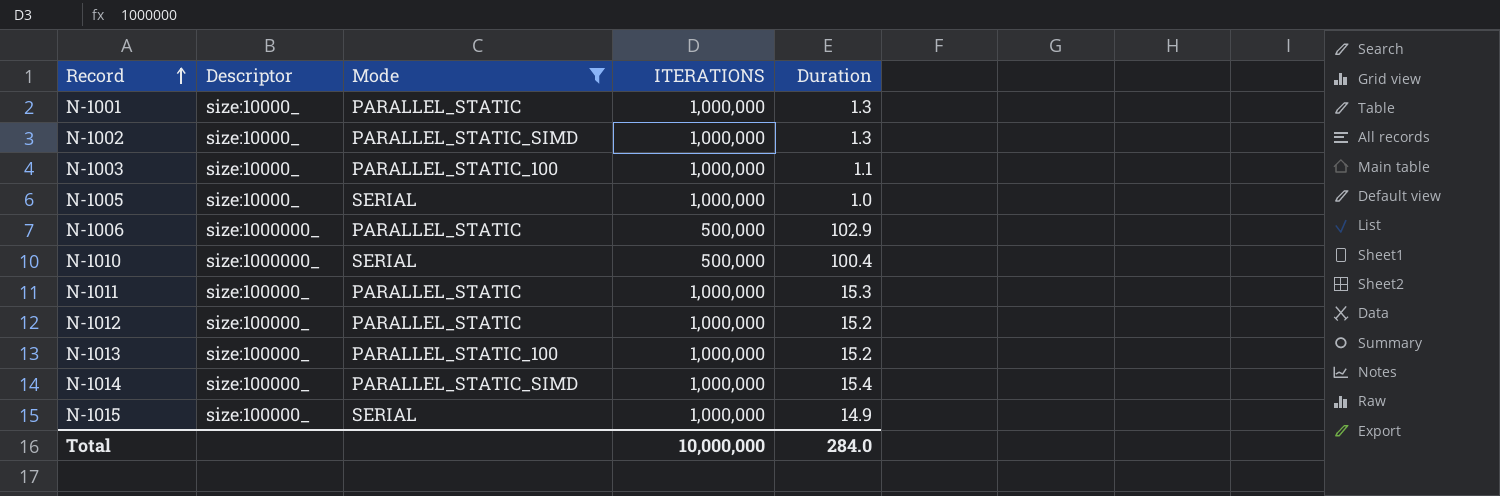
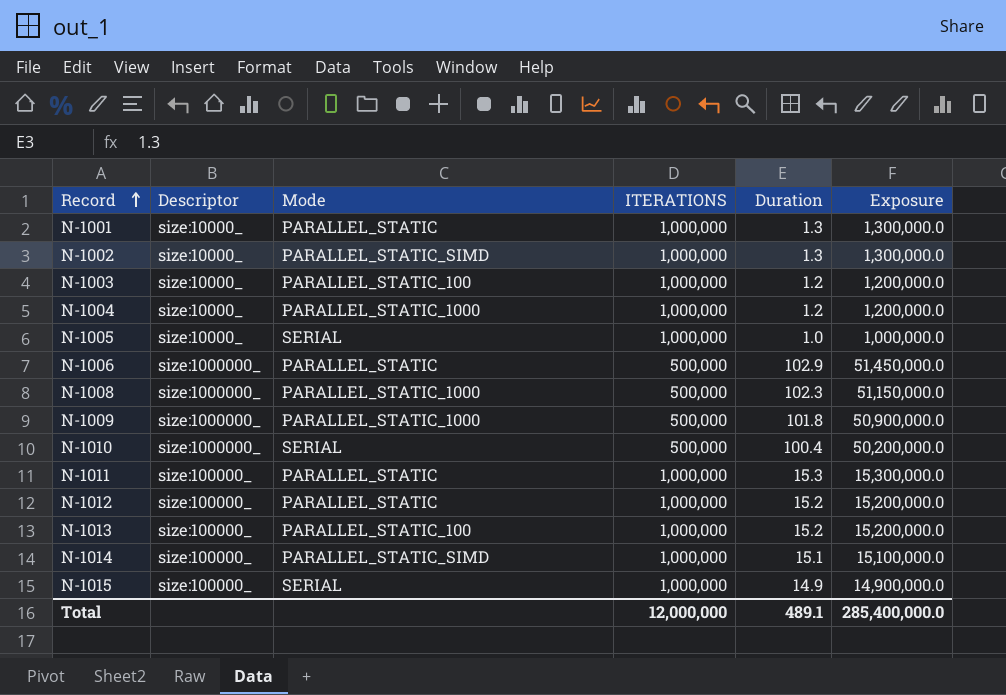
filter: Mode != PARALLEL_STATIC_1000 -> none
column Exposure | formula: none -> [ITERATIONS] * [Duration]
N-1003 | Duration: 1.1 -> 1.2
N-1014 | Duration: 15.4 -> 15.1
Total | ITERATIONS: 10,000,000 -> 12,000,000
Total | Duration: 284.0 -> 489.1

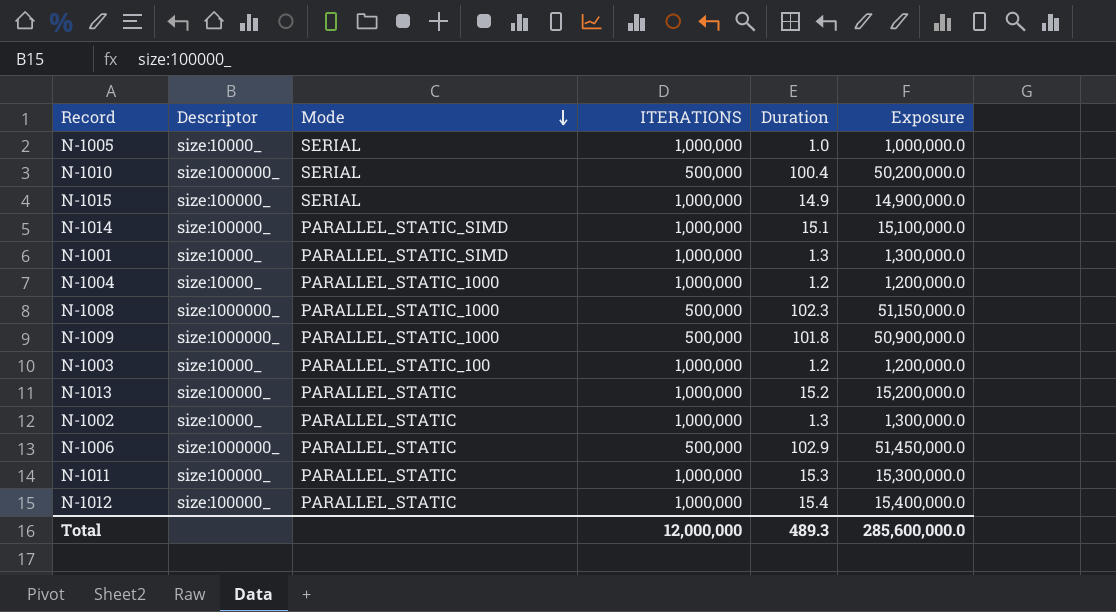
row order: Record ascending -> Mode descending
N-1001 | Mode: PARALLEL_STATIC -> PARALLEL_STATIC_SIMD
N-1013 | Mode: PARALLEL_STATIC_100 -> PARALLEL_STATIC
N-1002 | Mode: PARALLEL_STATIC_SIMD -> PARALLEL_STATIC
N-1012 | Duration: 15.2 -> 15.4
N-1012 | Exposure: 15,200,000.0 -> 15,400,000.0
Total | Duration: 489.1 -> 489.3
Total | Exposure: 285,400,000.0 -> 285,600,000.0

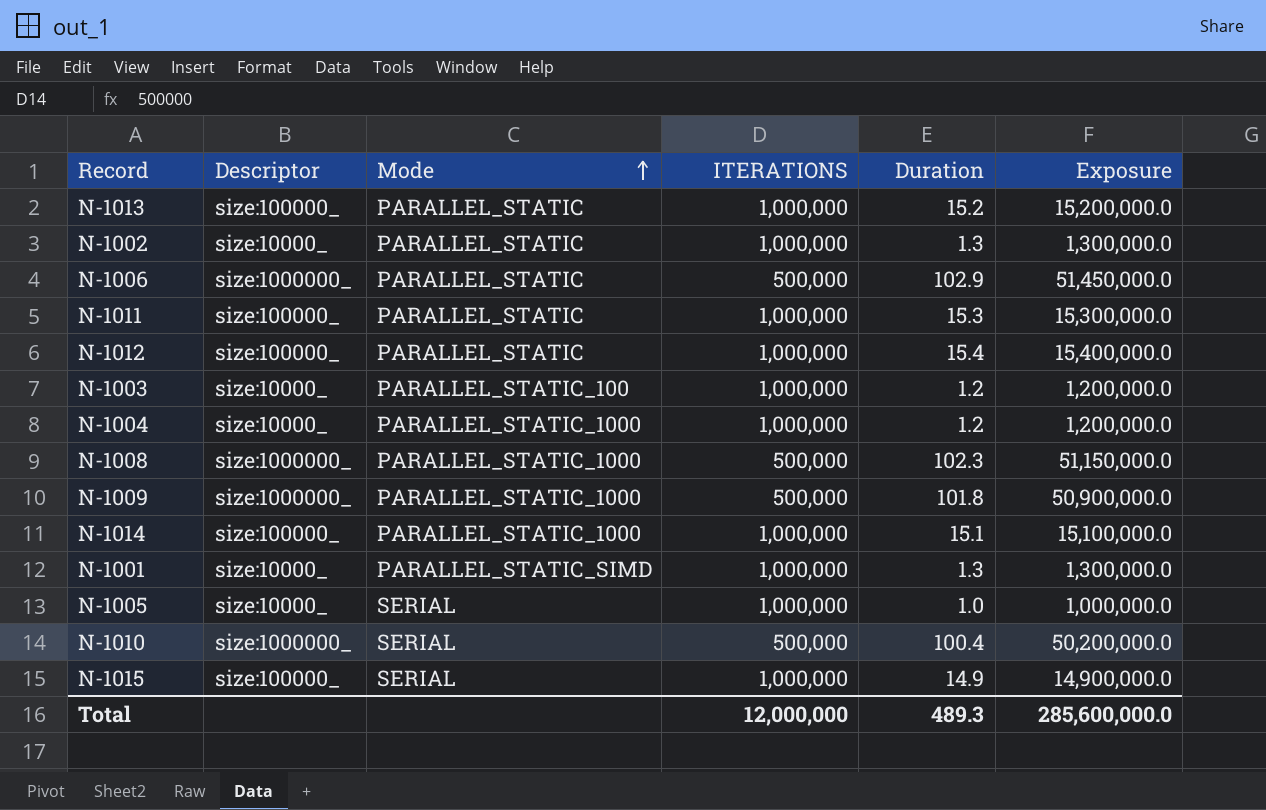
row order: Mode descending -> Mode ascending
N-1014 | Mode: PARALLEL_STATIC_SIMD -> PARALLEL_STATIC_1000

